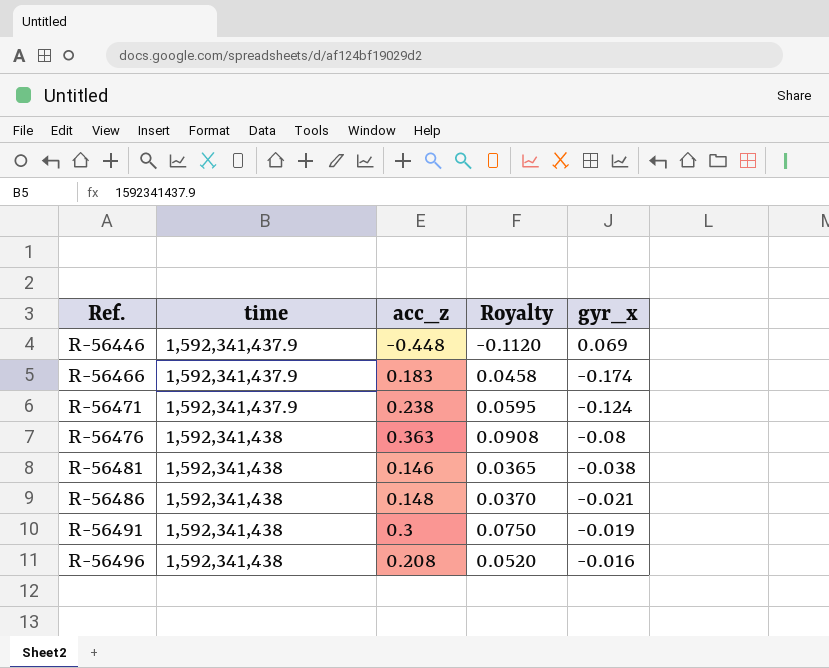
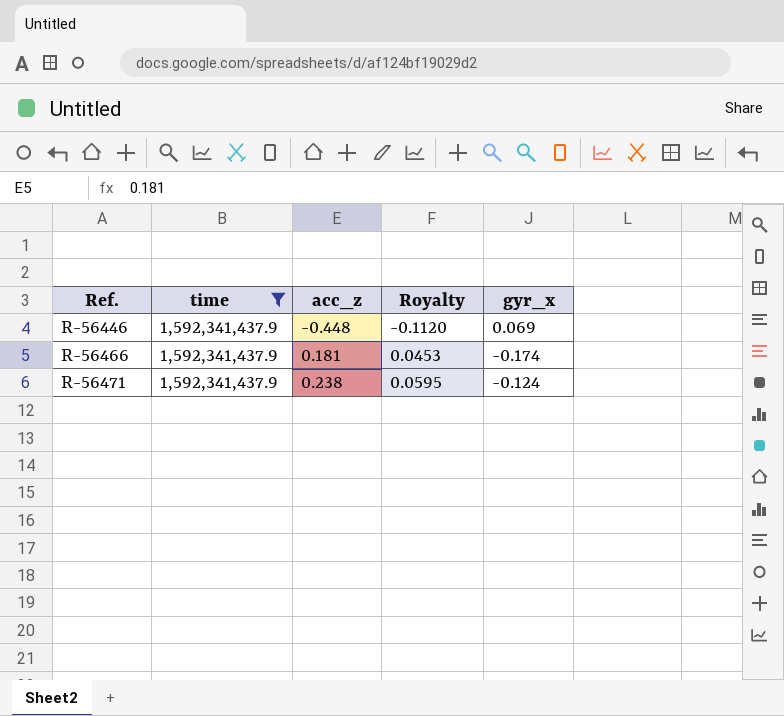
filter: none -> time = 1,592,341,437.9
R-56466 | acc_z: 0.183 -> 0.181
R-56466 | Royalty: 0.0458 -> 0.0453

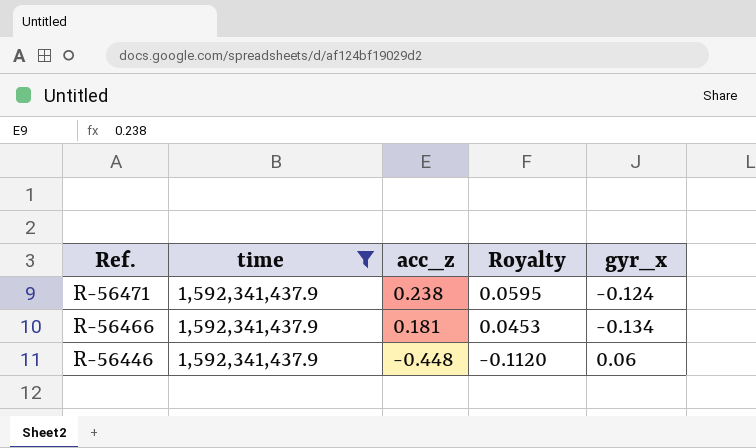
row order: Ref. ascending -> Ref. descending
R-56466 | gyr_x: -0.174 -> -0.134
R-56446 | gyr_x: 0.069 -> 0.06

